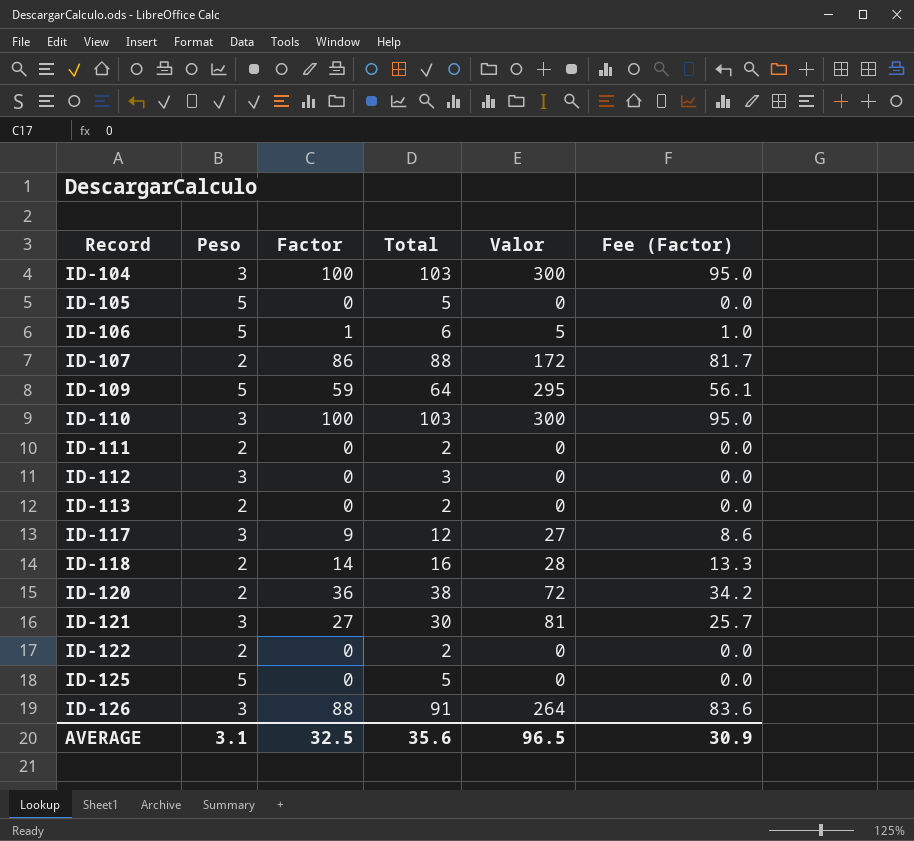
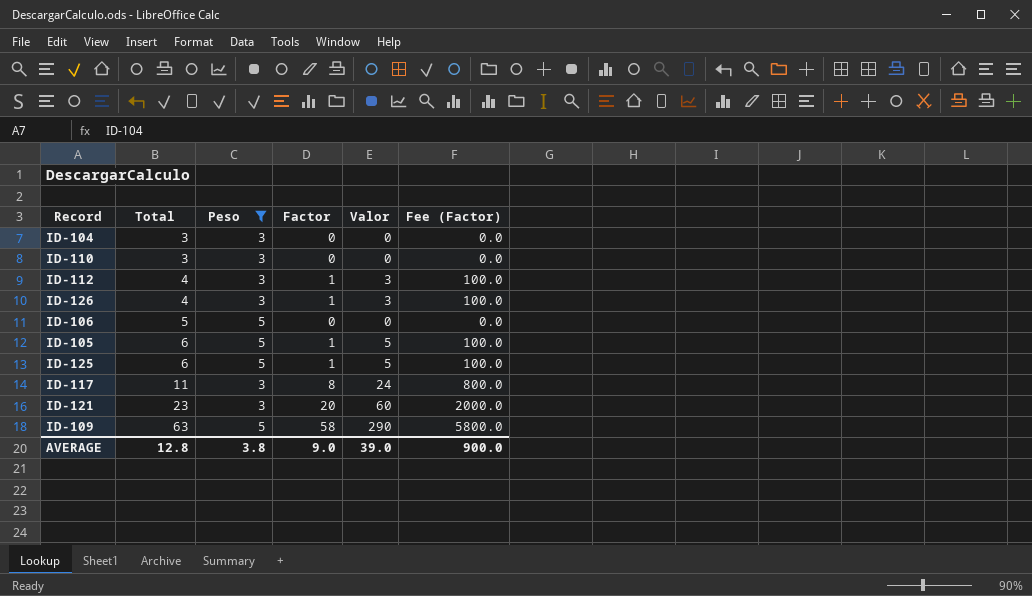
filter: none -> Peso != 2
row order: Record ascending -> Total ascending
column Total | position: 4 -> 2
column Fee (Factor) | formula: [Factor] * 0.95 -> [Factor] * 100
ID-104 | Total: 103 -> 3
ID-104 | Factor: 100 -> 0
ID-104 | Valor: 300 -> 0
ID-110 | Total: 103 -> 3
ID-110 | Factor: 100 -> 0
ID-110 | Valor: 300 -> 0
ID-112 | Total: 3 -> 4
ID-112 | Factor: 0 -> 1
ID-112 | Valor: 0 -> 3
ID-126 | Total: 91 -> 4
ID-126 | Factor: 88 -> 1
ID-126 | Valor: 264 -> 3
ID-106 | Total: 6 -> 5
ID-106 | Factor: 1 -> 0
ID-106 | Valor: 5 -> 0
ID-105 | Total: 5 -> 6
ID-105 | Factor: 0 -> 1
ID-105 | Valor: 0 -> 5
ID-125 | Total: 5 -> 6
ID-125 | Factor: 0 -> 1
ID-125 | Valor: 0 -> 5
ID-117 | Total: 12 -> 11
ID-117 | Factor: 9 -> 8
ID-117 | Valor: 27 -> 24
ID-121 | Total: 30 -> 23
ID-121 | Factor: 27 -> 20
ID-121 | Valor: 81 -> 60
ID-109 | Total: 64 -> 63
ID-109 | Factor: 59 -> 58
ID-109 | Valor: 295 -> 290
AVERAGE | Total: 35.6 -> 12.8
AVERAGE | Peso: 3.1 -> 3.8
AVERAGE | Factor: 32.5 -> 9.0
AVERAGE | Valor: 96.5 -> 39.0
AVERAGE | Fee (Factor): 30.9 -> 900.0

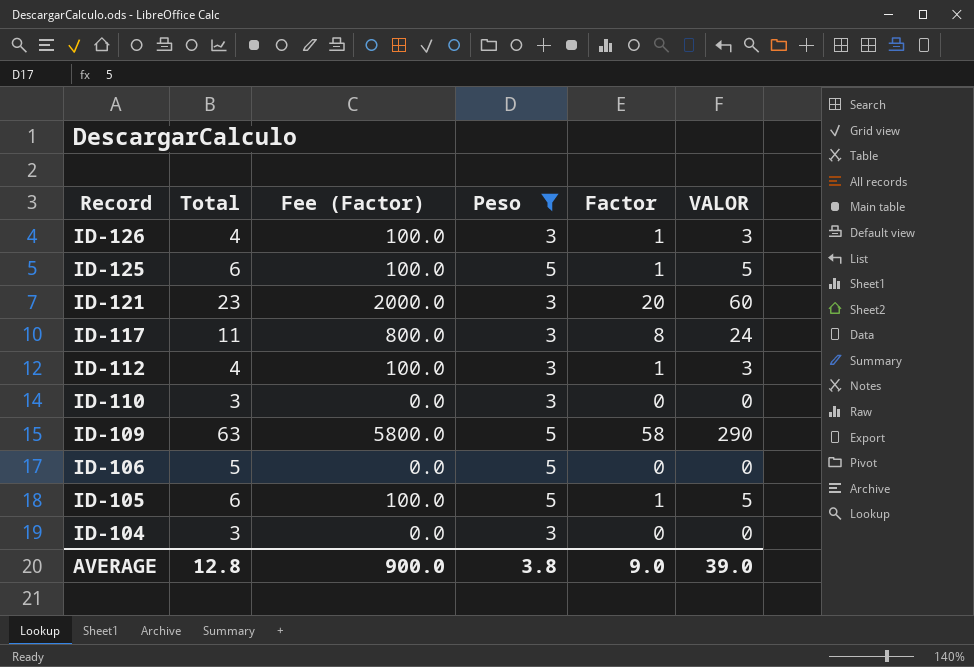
row order: Total ascending -> Record descending
column Fee (Factor) | position: 6 -> 3
column name: Valor -> VALOR

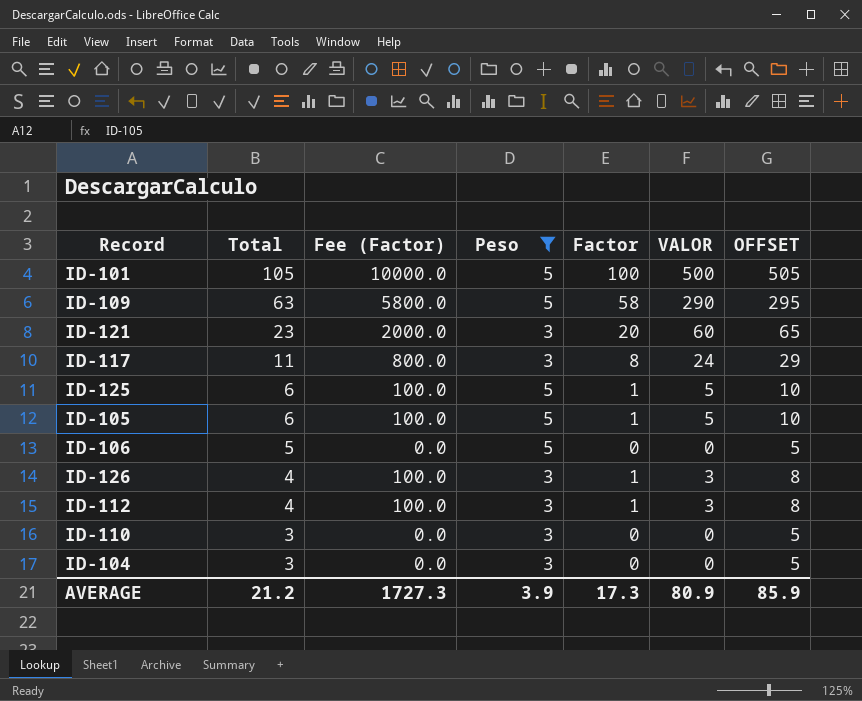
row order: Record descending -> Total descending
column OFFSET | formula: none -> [VALOR] + 5
row ID-101: none -> 105 | 10000.0 | 5 | 100 | 500 | 505
AVERAGE | Total: 12.8 -> 21.2
AVERAGE | Fee (Factor): 900.0 -> 1727.3
AVERAGE | Peso: 3.8 -> 3.9
AVERAGE | Factor: 9.0 -> 17.3
AVERAGE | VALOR: 39.0 -> 80.9

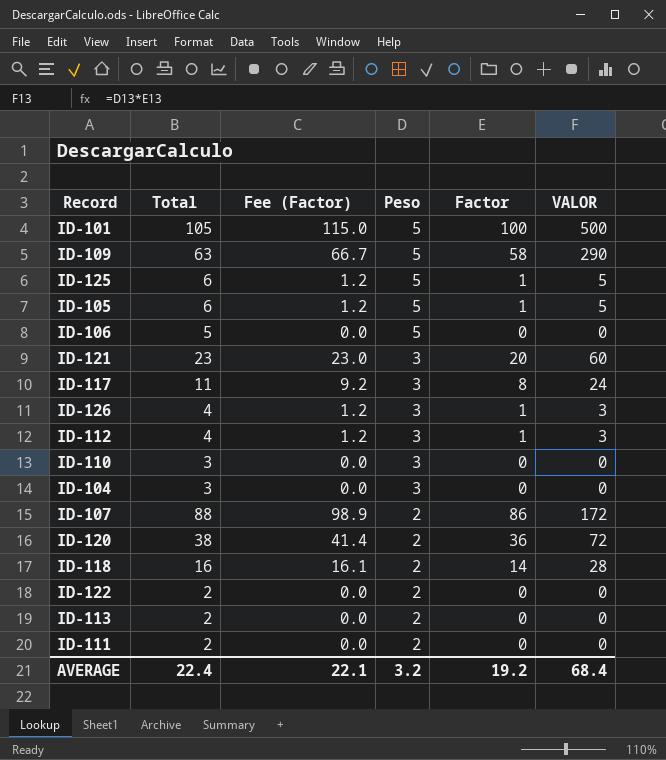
filter: Peso != 2 -> none
row order: Total descending -> Peso descending
column OFFSET | formula: [VALOR] + 5 -> none
column Fee (Factor) | formula: [Factor] * 100 -> [Factor] * 1.15
AVERAGE | Total: 21.2 -> 22.4
AVERAGE | Fee (Factor): 1727.3 -> 22.1
AVERAGE | Peso: 3.9 -> 3.2
AVERAGE | Factor: 17.3 -> 19.2
AVERAGE | VALOR: 80.9 -> 68.4

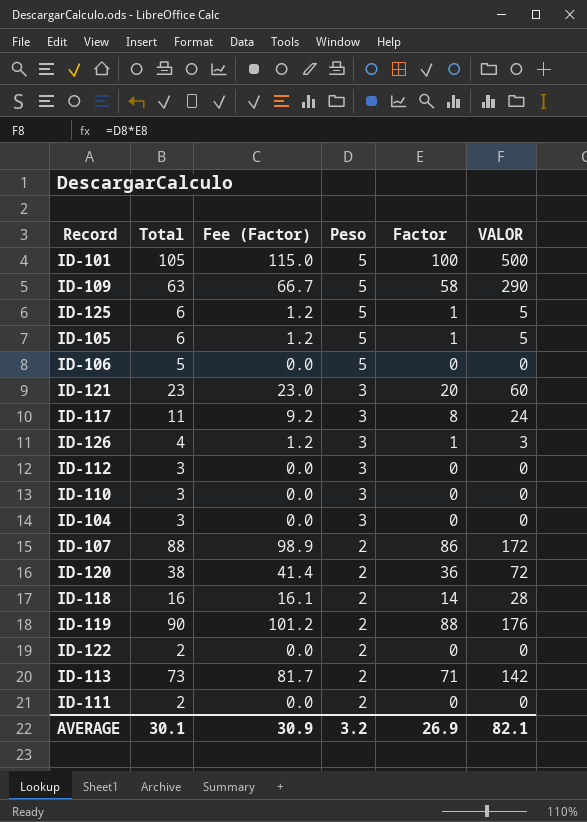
ID-112 | Total: 4 -> 3
ID-112 | Fee (Factor): 1.2 -> 0.0
ID-112 | Factor: 1 -> 0
ID-112 | VALOR: 3 -> 0
row ID-119: none -> 90 | 101.2 | 2 | 88 | 176
ID-113 | Total: 2 -> 73
ID-113 | Fee (Factor): 0.0 -> 81.7
ID-113 | Factor: 0 -> 71
ID-113 | VALOR: 0 -> 142
AVERAGE | Total: 22.4 -> 30.1
AVERAGE | Fee (Factor): 22.1 -> 30.9
AVERAGE | Factor: 19.2 -> 26.9
AVERAGE | VALOR: 68.4 -> 82.1

